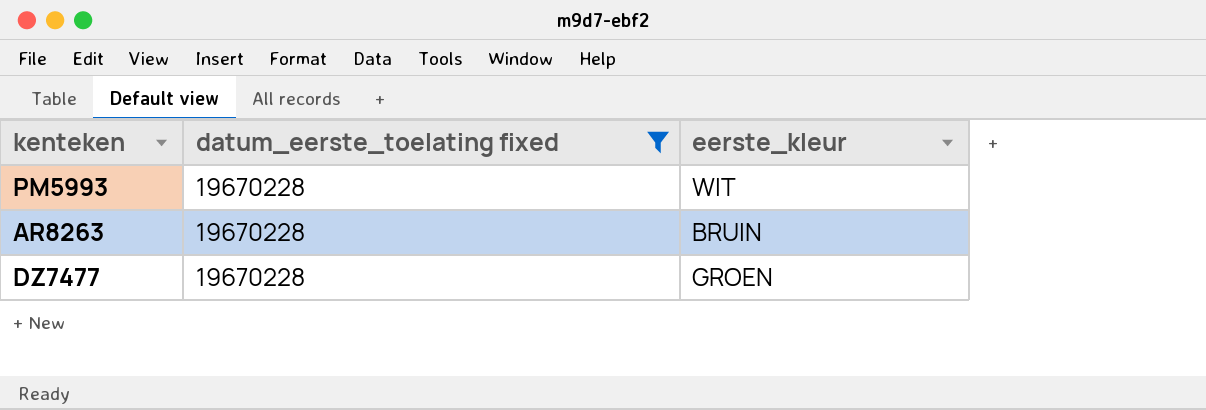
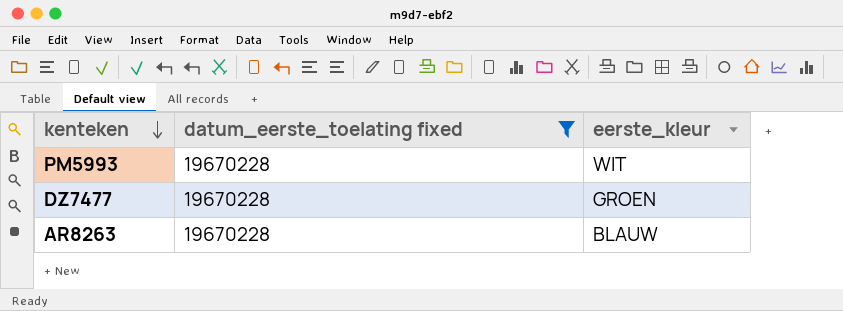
row order: none -> kenteken descending
AR8263 | eerste_kleur: BRUIN -> BLAUW

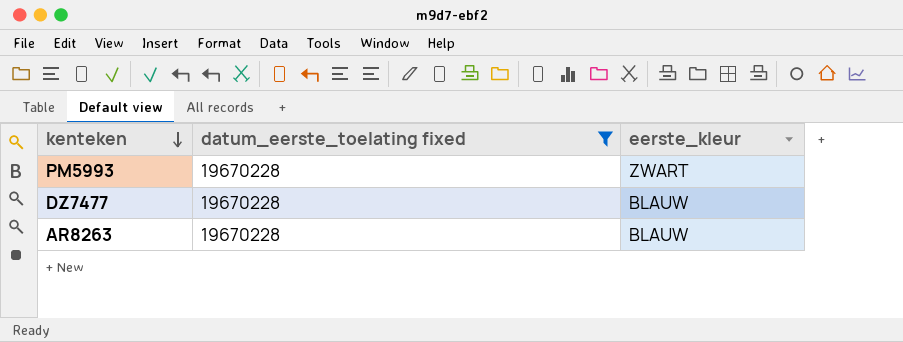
PM5993 | eerste_kleur: WIT -> ZWART
DZ7477 | eerste_kleur: GROEN -> BLAUW

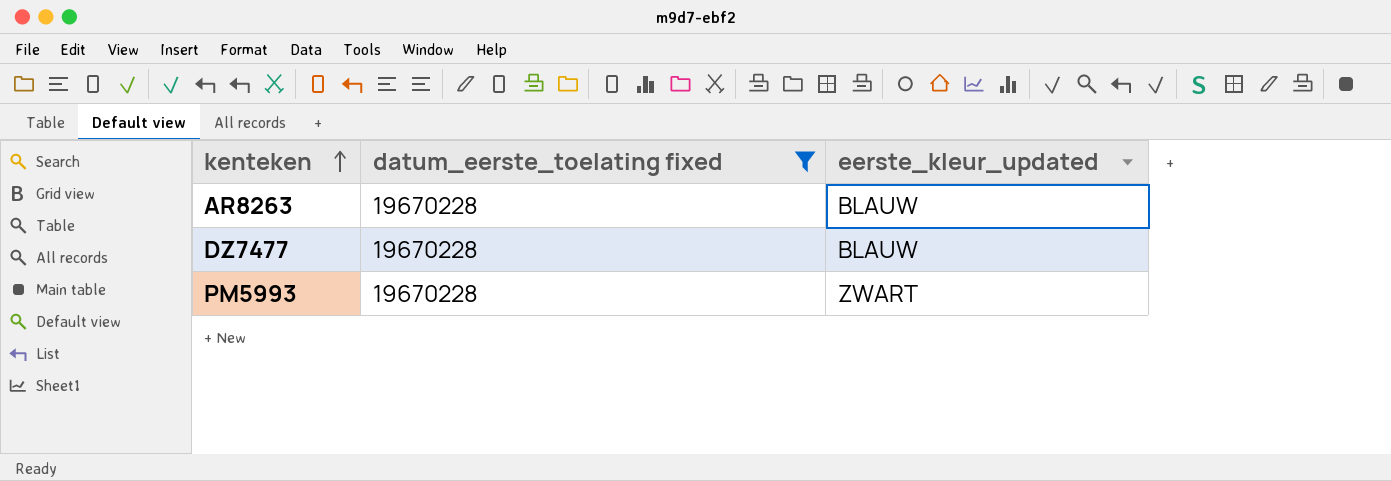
row order: kenteken descending -> kenteken ascending
column name: eerste_kleur -> eerste_kleur_updated

